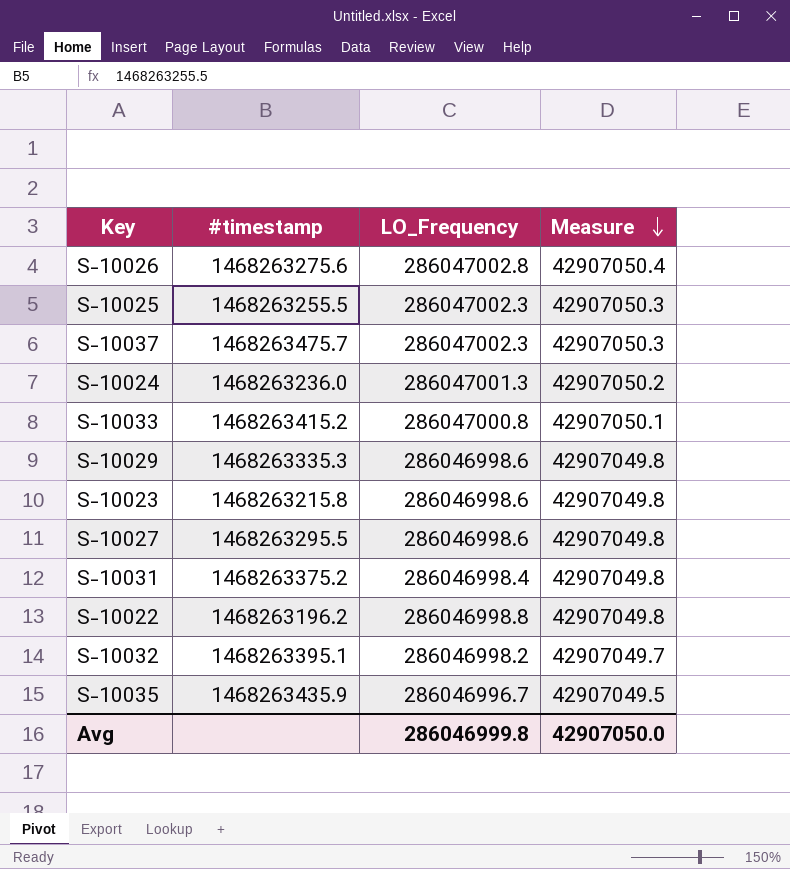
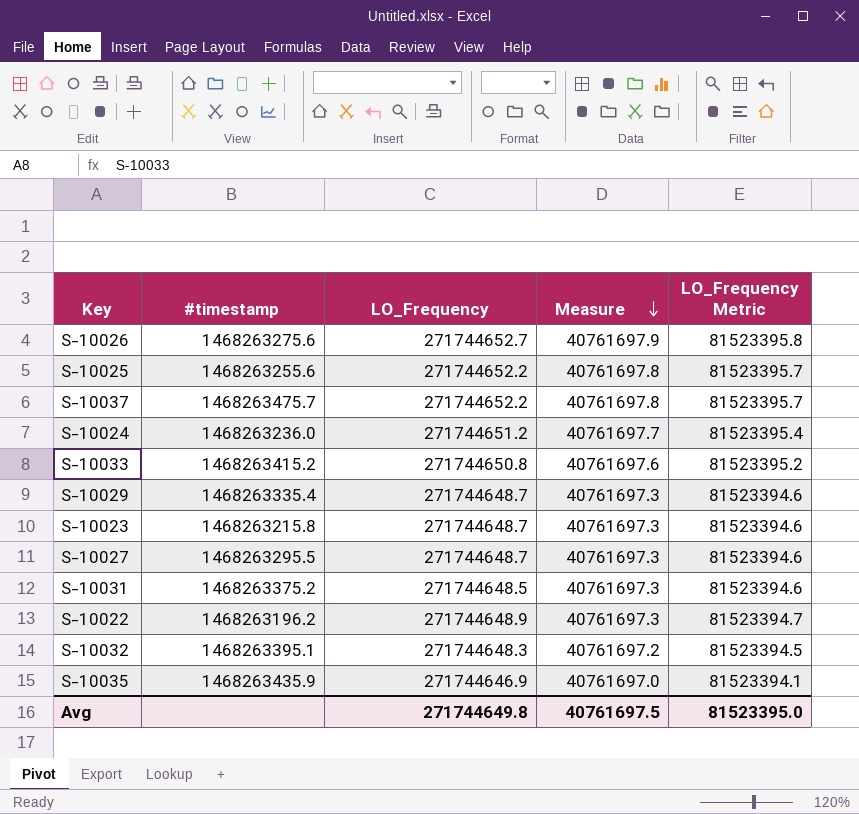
column LO_Frequency Metric | formula: none -> [LO_Frequency] * 0.3
S-10026 | LO_Frequency: 286047002.8 -> 271744652.7
S-10026 | Measure: 42907050.4 -> 40761697.9
S-10025 | #timestamp: 1468263255.5 -> 1468263255.6
S-10025 | LO_Frequency: 286047002.3 -> 271744652.2
S-10025 | Measure: 42907050.3 -> 40761697.8
S-10037 | LO_Frequency: 286047002.3 -> 271744652.2
S-10037 | Measure: 42907050.3 -> 40761697.8
S-10024 | LO_Frequency: 286047001.3 -> 271744651.2
S-10024 | Measure: 42907050.2 -> 40761697.7
S-10033 | LO_Frequency: 286047000.8 -> 271744650.8
S-10033 | Measure: 42907050.1 -> 40761697.6
S-10029 | #timestamp: 1468263335.3 -> 1468263335.4
S-10029 | LO_Frequency: 286046998.6 -> 271744648.7
S-10029 | Measure: 42907049.8 -> 40761697.3
S-10023 | LO_Frequency: 286046998.6 -> 271744648.7
S-10023 | Measure: 42907049.8 -> 40761697.3
S-10027 | LO_Frequency: 286046998.6 -> 271744648.7
S-10027 | Measure: 42907049.8 -> 40761697.3
S-10031 | LO_Frequency: 286046998.4 -> 271744648.5
S-10031 | Measure: 42907049.8 -> 40761697.3
S-10022 | LO_Frequency: 286046998.8 -> 271744648.9
S-10022 | Measure: 42907049.8 -> 40761697.3
S-10032 | LO_Frequency: 286046998.2 -> 271744648.3
S-10032 | Measure: 42907049.7 -> 40761697.2
S-10035 | LO_Frequency: 286046996.7 -> 271744646.9
S-10035 | Measure: 42907049.5 -> 40761697.0
Avg | LO_Frequency: 286046999.8 -> 271744649.8
Avg | Measure: 42907050.0 -> 40761697.5

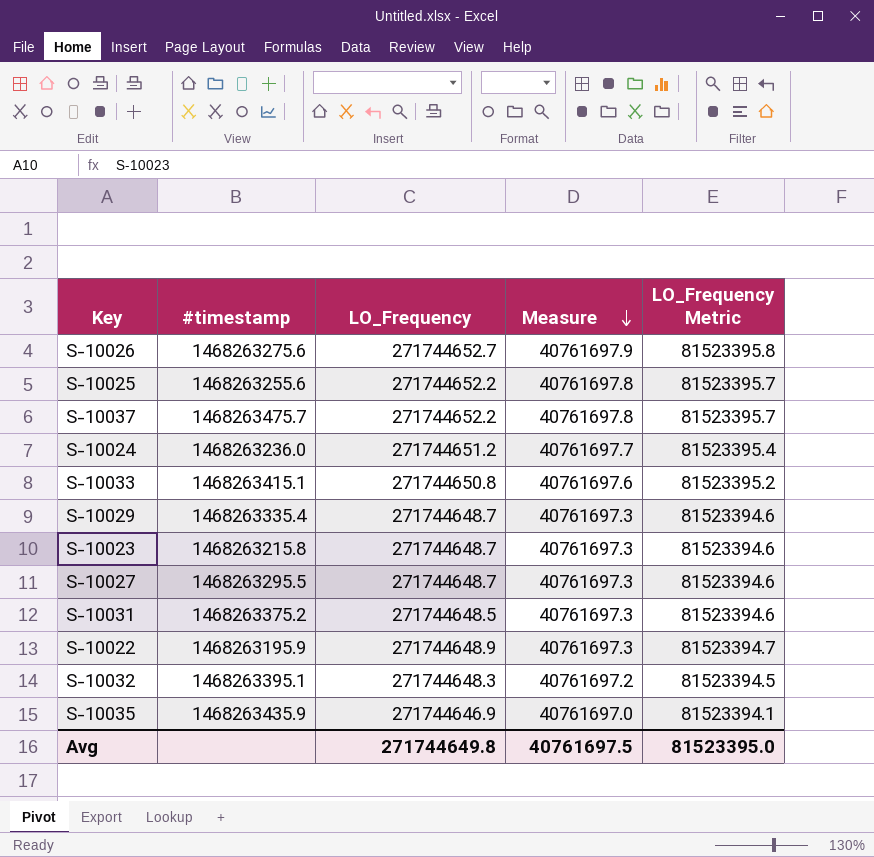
S-10033 | #timestamp: 1468263415.2 -> 1468263415.1
S-10022 | #timestamp: 1468263196.2 -> 1468263195.9

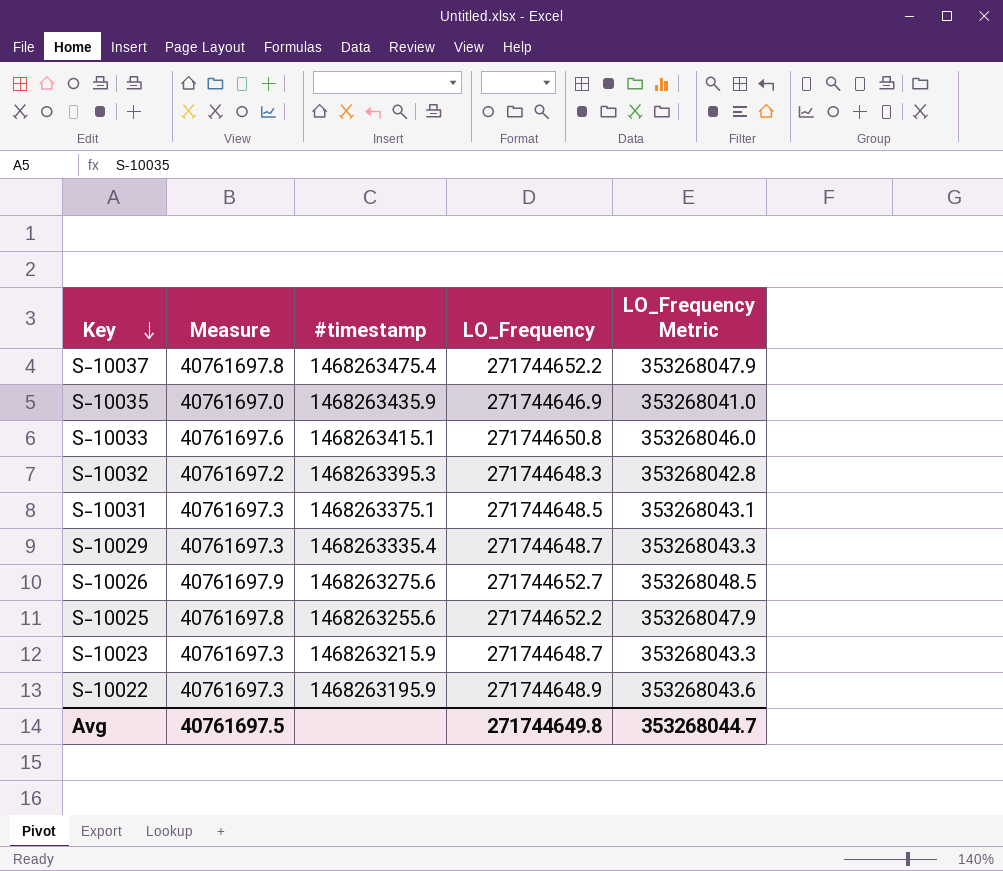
row order: Measure descending -> Key descending
column Measure | position: 4 -> 2
column LO_Frequency Metric | formula: [LO_Frequency] * 0.3 -> [LO_Frequency] * 1.3
row S-10024: 1468263236.0 | 271744651.2 | 40761697.7 | 81523395.4 -> none
row S-10027: 1468263295.5 | 271744648.7 | 40761697.3 | 81523394.6 -> none
S-10037 | #timestamp: 1468263475.7 -> 1468263475.4
S-10032 | #timestamp: 1468263395.1 -> 1468263395.3
S-10031 | #timestamp: 1468263375.2 -> 1468263375.1
S-10023 | #timestamp: 1468263215.8 -> 1468263215.9
Avg | LO_Frequency Metric: 81523395.0 -> 353268044.7

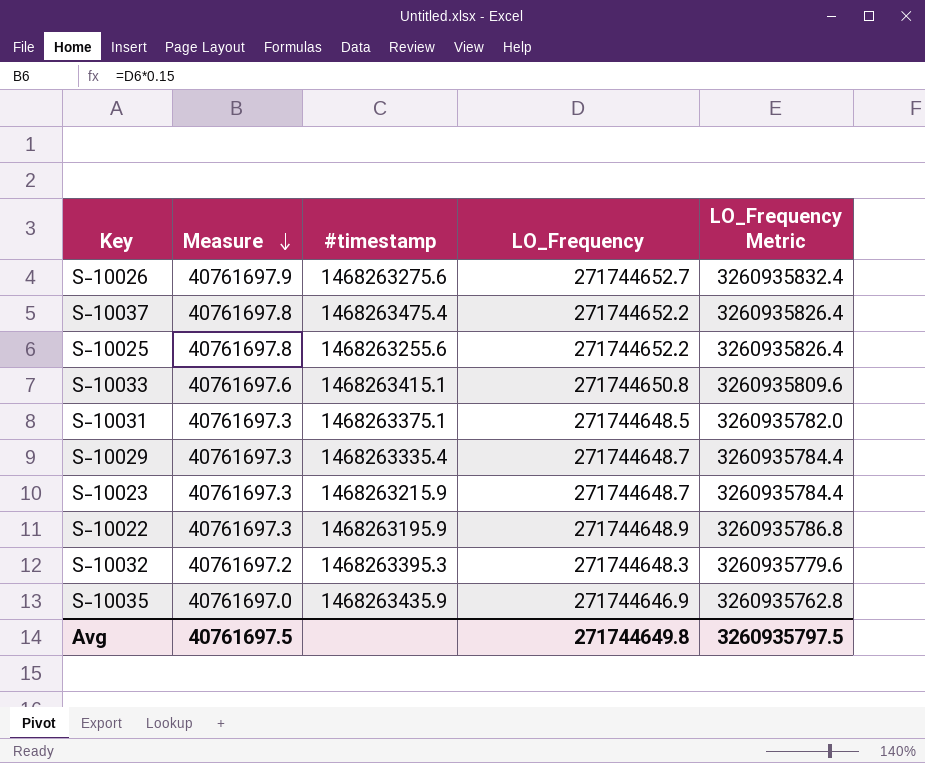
row order: Key descending -> Measure descending
column LO_Frequency Metric | formula: [LO_Frequency] * 1.3 -> [LO_Frequency] * 12
Avg | LO_Frequency Metric: 353268044.7 -> 3260935797.5

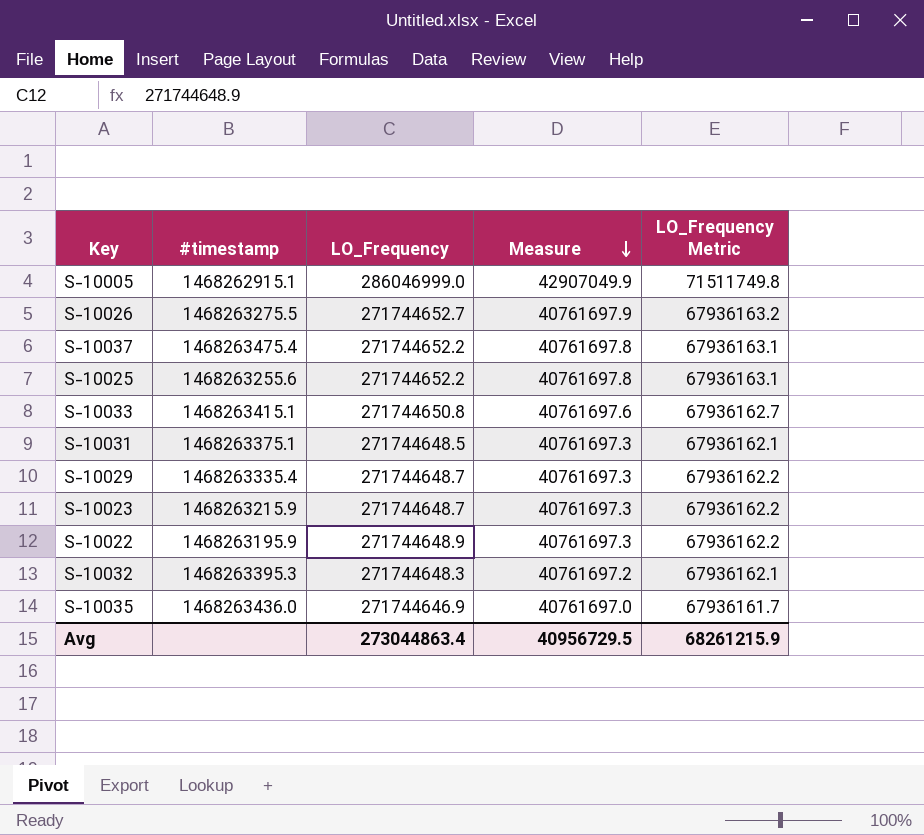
column Measure | position: 2 -> 4
column LO_Frequency Metric | formula: [LO_Frequency] * 12 -> [LO_Frequency] * 0.25
row S-10005: none -> 1468262915.1 | 286046999.0 | 42907049.9 | 71511749.8
S-10026 | #timestamp: 1468263275.6 -> 1468263275.5
S-10035 | #timestamp: 1468263435.9 -> 1468263436.0
Avg | LO_Frequency: 271744649.8 -> 273044863.4
Avg | Measure: 40761697.5 -> 40956729.5
Avg | LO_Frequency Metric: 3260935797.5 -> 68261215.9

